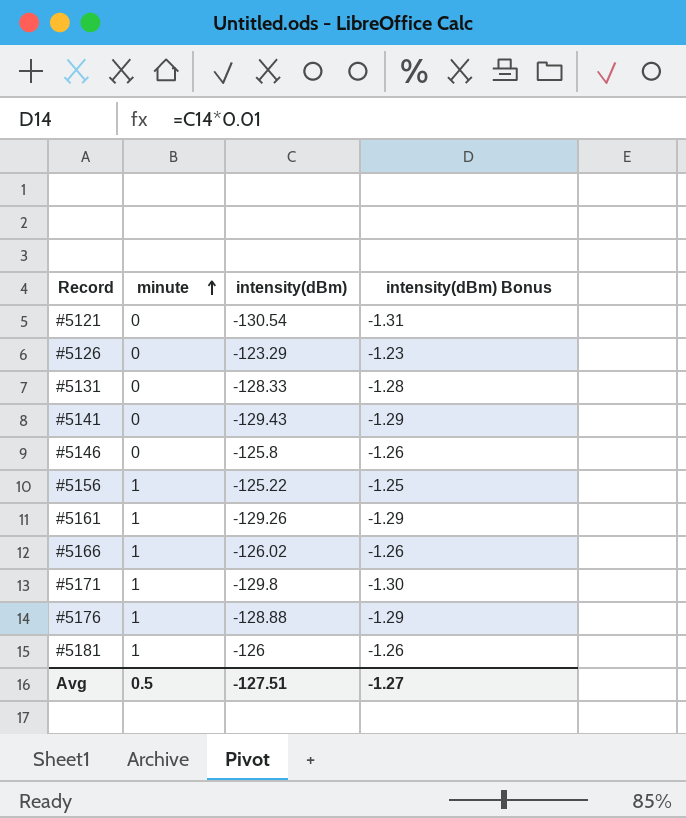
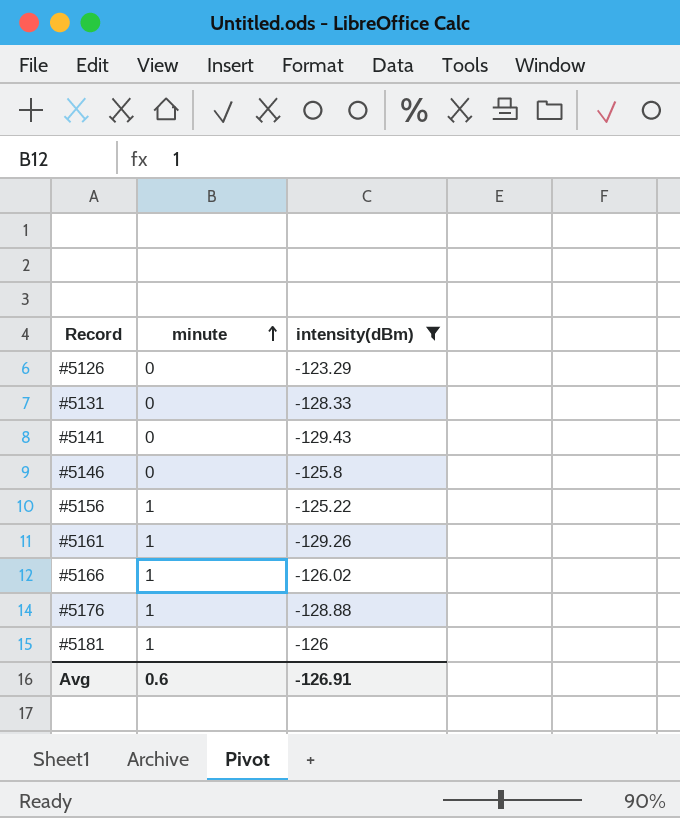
filter: none -> intensity(dBm) >= -129.43
column intensity(dBm) Bonus | formula: [intensity(dBm)] * 0.01 -> none
Avg | minute: 0.5 -> 0.6
Avg | intensity(dBm): -127.51 -> -126.91

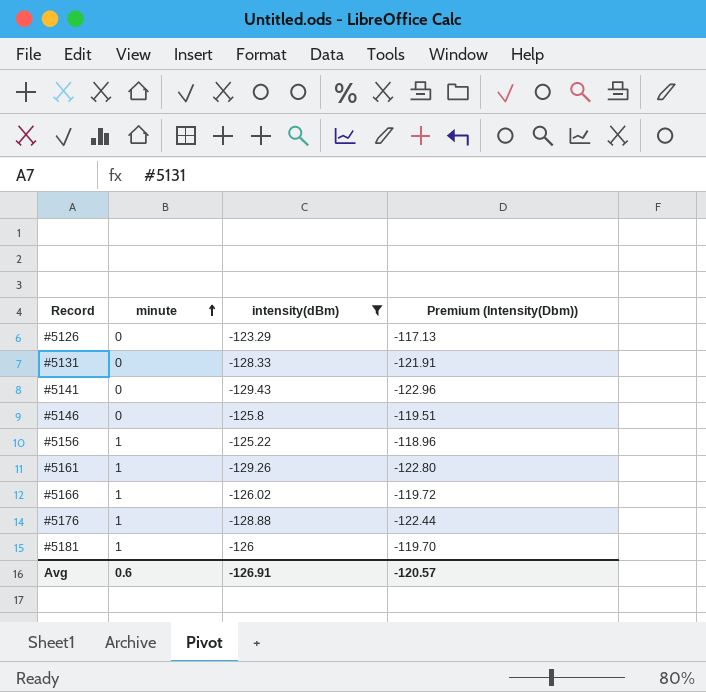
column Premium (Intensity(Dbm)) | formula: none -> [intensity(dBm)] * 0.95

